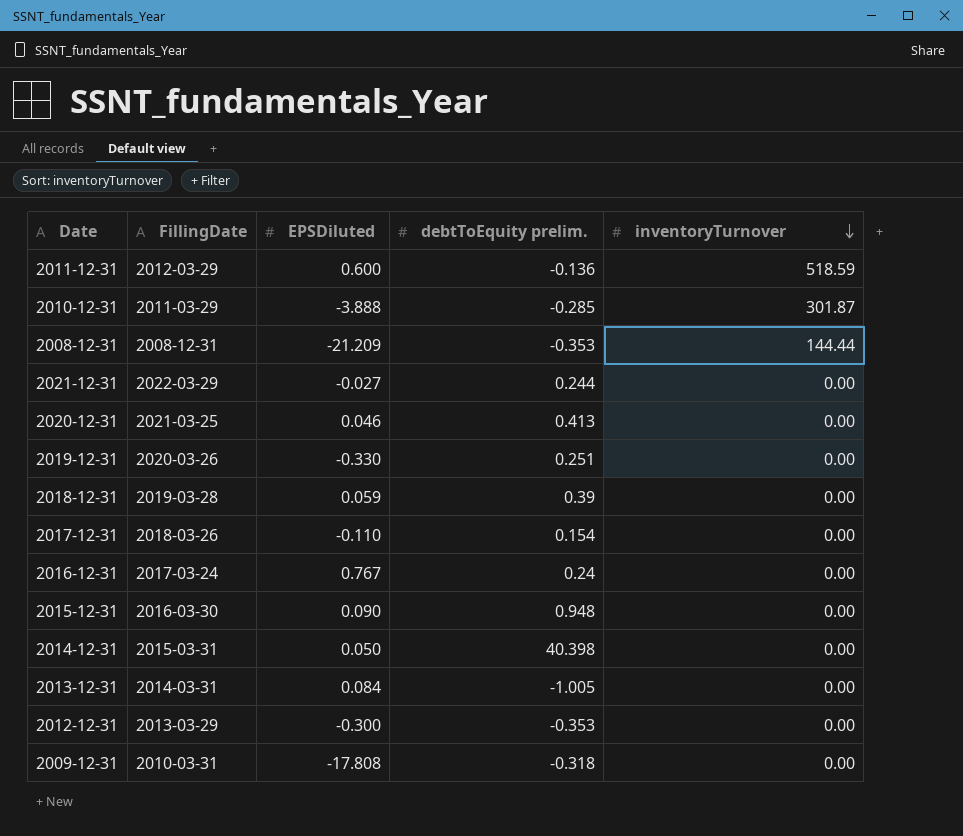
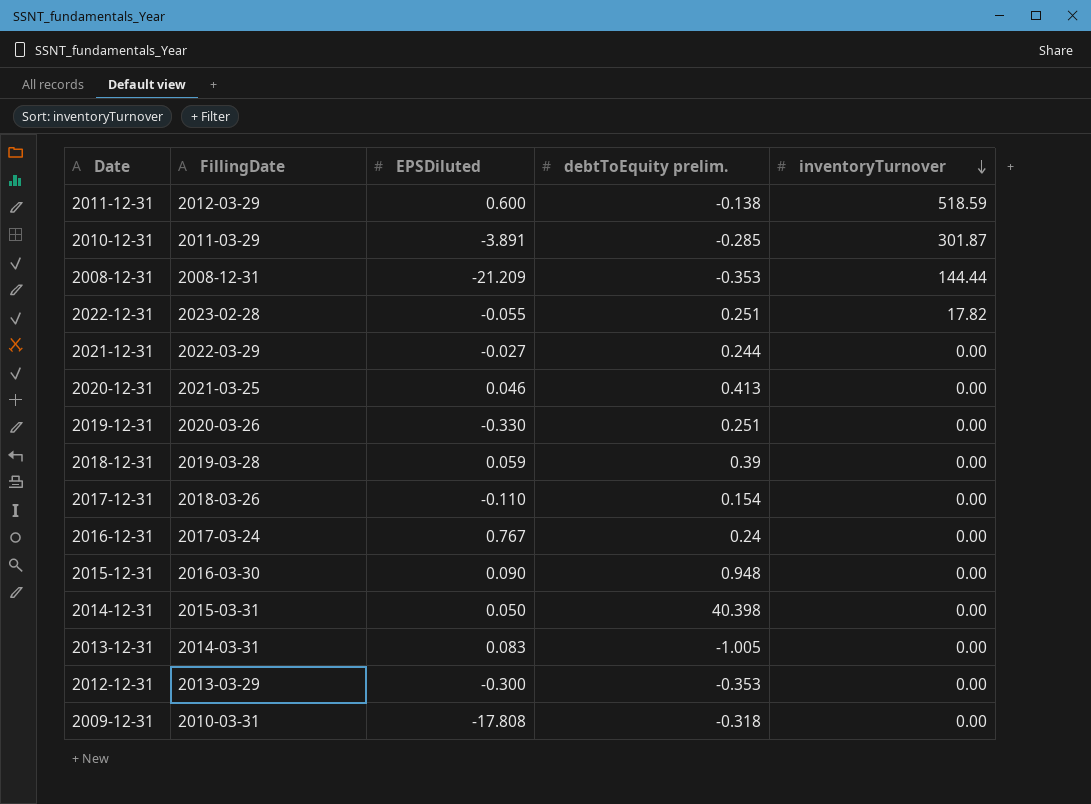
2011-12-31 | debtToEquity prelim.: -0.136 -> -0.138
2010-12-31 | EPSDiluted: -3.888 -> -3.891
row 2022-12-31: none -> 2023-02-28 | -0.055 | 0.251 | 17.82
2013-12-31 | EPSDiluted: 0.084 -> 0.083

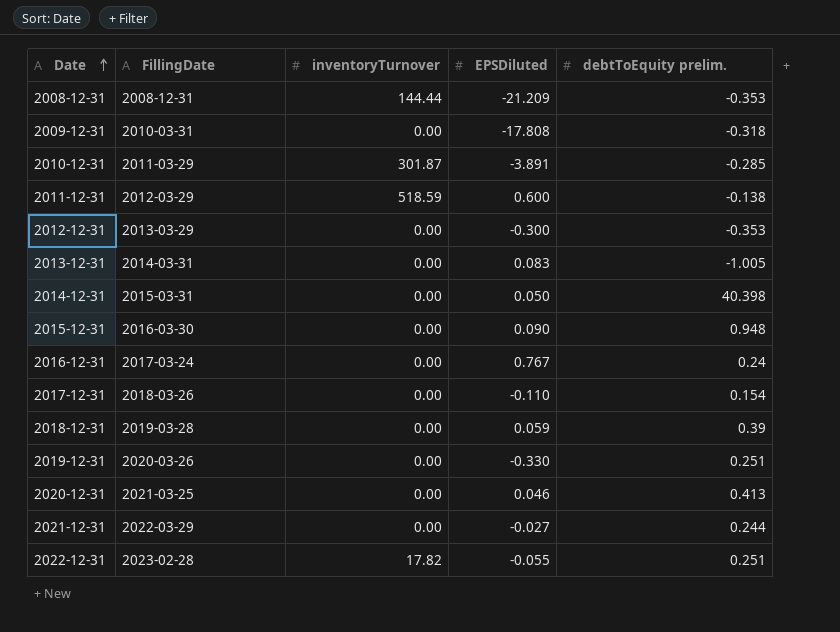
row order: inventoryTurnover descending -> Date ascending
column inventoryTurnover | position: 5 -> 3

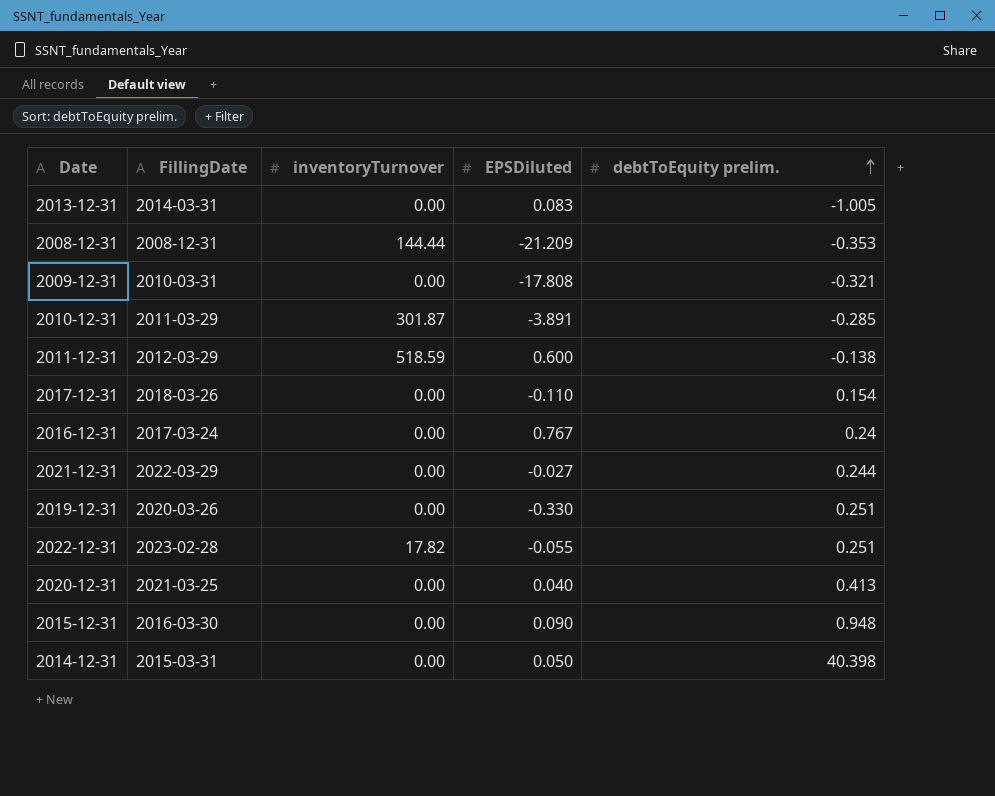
row order: Date ascending -> debtToEquity prelim. ascending
row 2012-12-31: 2013-03-29 | 0.00 | -0.300 | -0.353 -> none
row 2018-12-31: 2019-03-28 | 0.00 | 0.059 | 0.39 -> none
2009-12-31 | debtToEquity prelim.: -0.318 -> -0.321
2020-12-31 | EPSDiluted: 0.046 -> 0.040

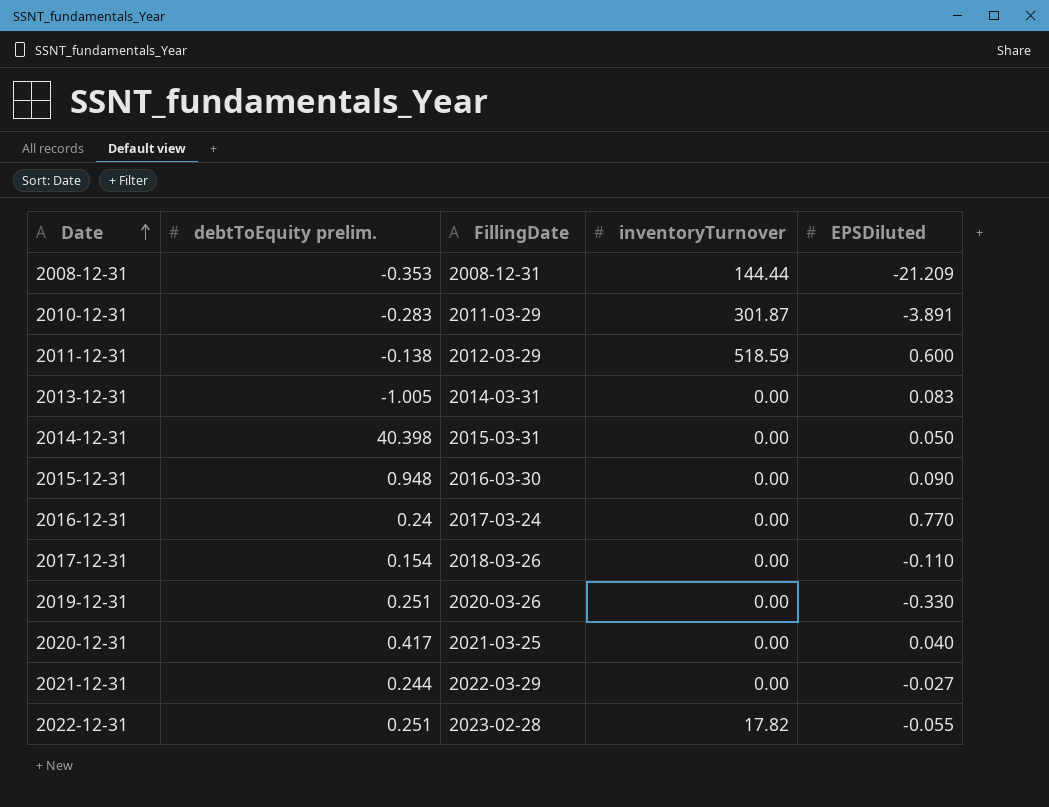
row order: debtToEquity prelim. ascending -> Date ascending
column debtToEquity prelim. | position: 5 -> 2
row 2009-12-31: 2010-03-31 | 0.00 | -17.808 | -0.321 -> none
2010-12-31 | debtToEquity prelim.: -0.285 -> -0.283
2016-12-31 | EPSDiluted: 0.767 -> 0.770
2020-12-31 | debtToEquity prelim.: 0.413 -> 0.417

